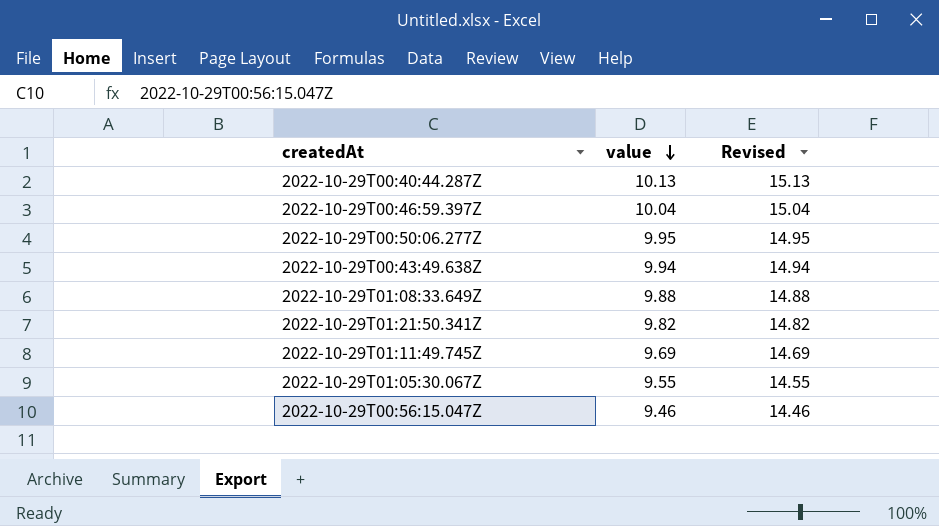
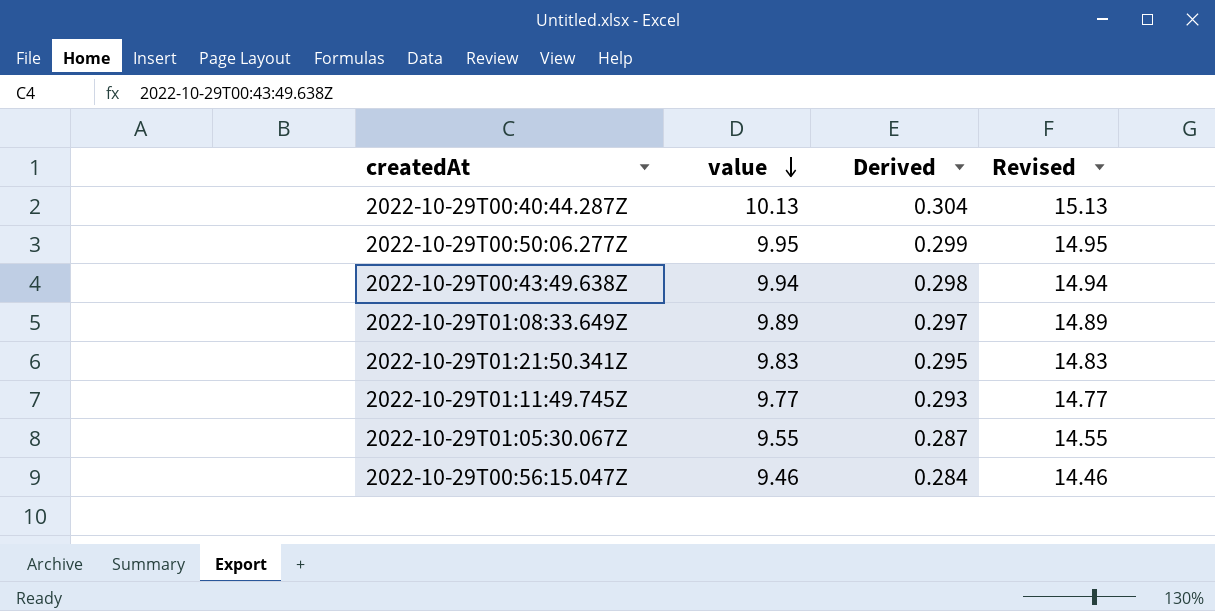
column Derived | formula: none -> [value] * 0.03
row 2022-10-29T00:46:59.397Z: 10.04 | 15.04 -> none
2022-10-29T01:08:33.649Z | value: 9.88 -> 9.89
2022-10-29T01:08:33.649Z | Revised: 14.88 -> 14.89
2022-10-29T01:21:50.341Z | value: 9.82 -> 9.83
2022-10-29T01:21:50.341Z | Revised: 14.82 -> 14.83
2022-10-29T01:11:49.745Z | value: 9.69 -> 9.77
2022-10-29T01:11:49.745Z | Revised: 14.69 -> 14.77

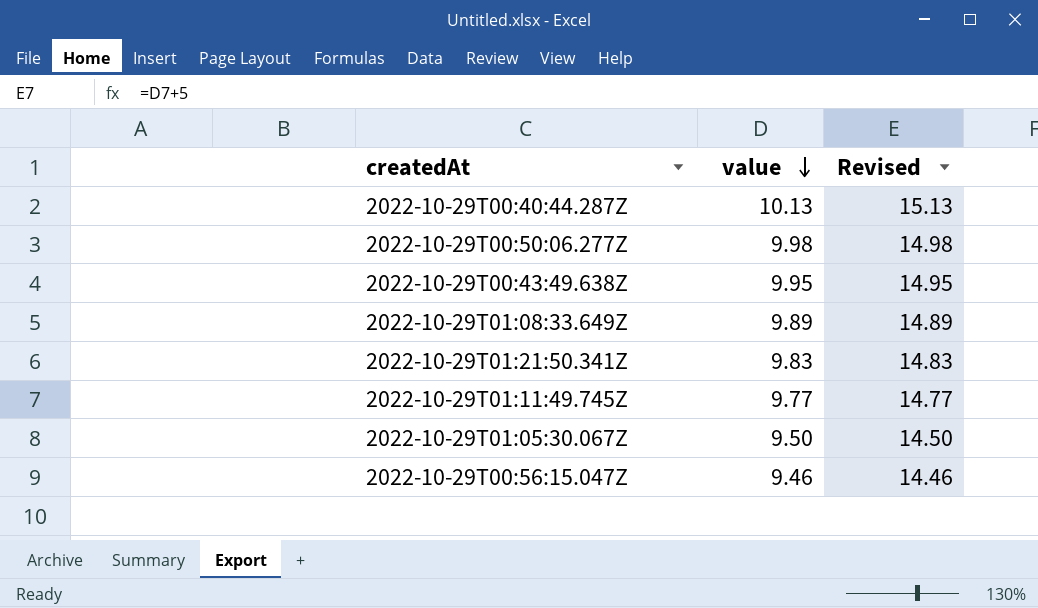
column Derived | formula: [value] * 0.03 -> none
2022-10-29T00:50:06.277Z | value: 9.95 -> 9.98
2022-10-29T00:50:06.277Z | Revised: 14.95 -> 14.98
2022-10-29T00:43:49.638Z | value: 9.94 -> 9.95
2022-10-29T00:43:49.638Z | Revised: 14.94 -> 14.95
2022-10-29T01:05:30.067Z | value: 9.55 -> 9.50
2022-10-29T01:05:30.067Z | Revised: 14.55 -> 14.50

